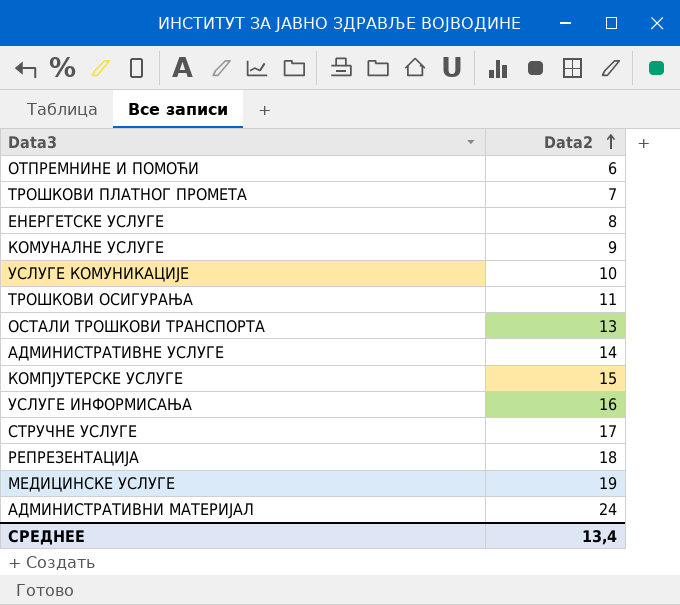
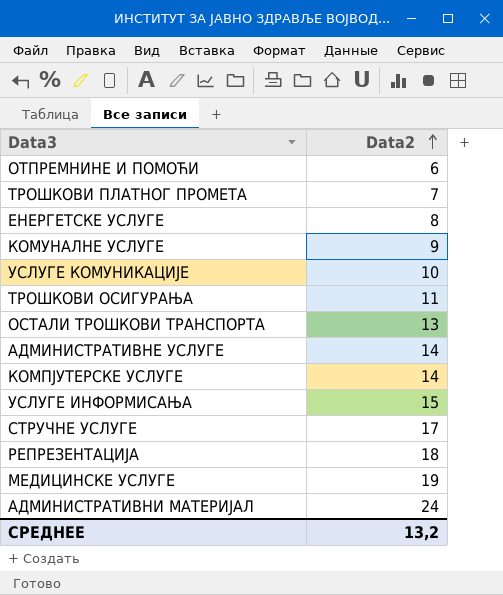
КОМПЈУТЕРСКЕ УСЛУГЕ | Data2: 15 -> 14
УСЛУГЕ ИНФОРМИСАЊА | Data2: 16 -> 15
СРЕДНЕЕ | Data2: 13,4 -> 13,2

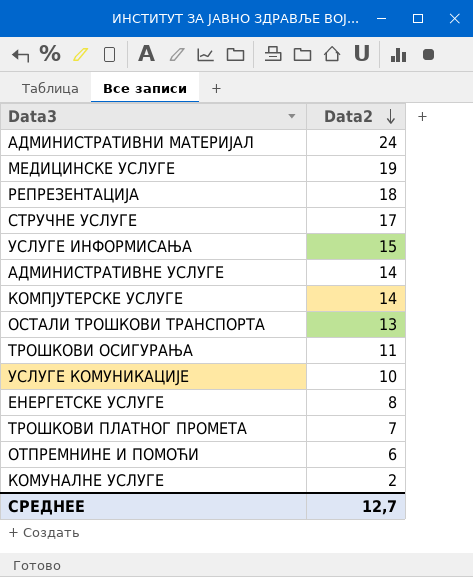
row order: Data2 ascending -> Data2 descending
КОМУНАЛНЕ УСЛУГЕ | Data2: 9 -> 2
СРЕДНЕЕ | Data2: 13,2 -> 12,7

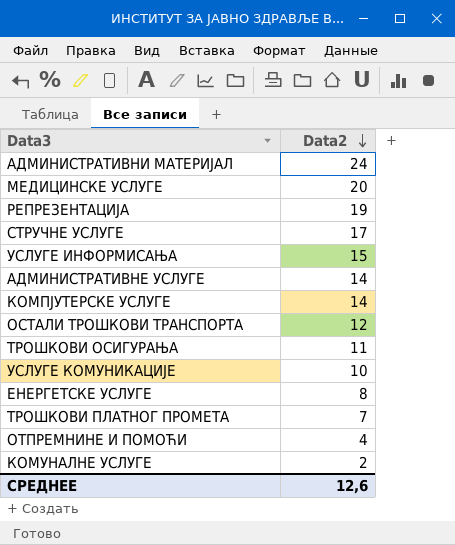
МЕДИЦИНСКЕ УСЛУГЕ | Data2: 19 -> 20
РЕПРЕЗЕНТАЦИЈА | Data2: 18 -> 19
ОСТАЛИ ТРОШКОВИ ТРАНСПОРТА | Data2: 13 -> 12
ОТПРЕМНИНЕ И ПОМОЋИ | Data2: 6 -> 4
СРЕДНЕЕ | Data2: 12,7 -> 12,6

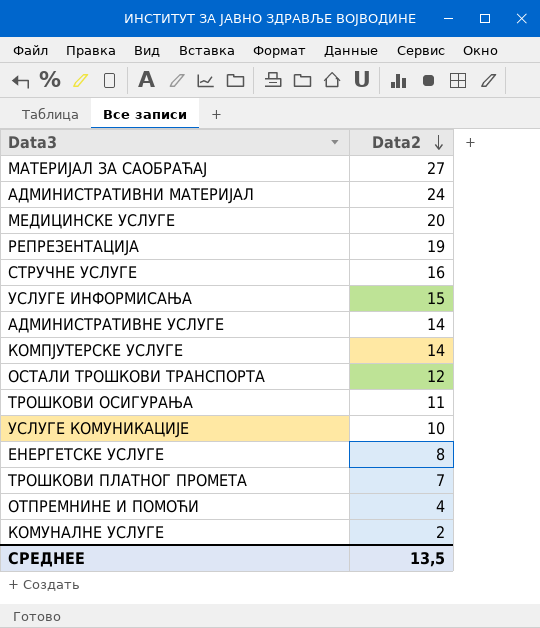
row МАТЕРИЈАЛ ЗА САОБРАЋАЈ: none -> 27
СТРУЧНЕ УСЛУГЕ | Data2: 17 -> 16
СРЕДНЕЕ | Data2: 12,6 -> 13,5

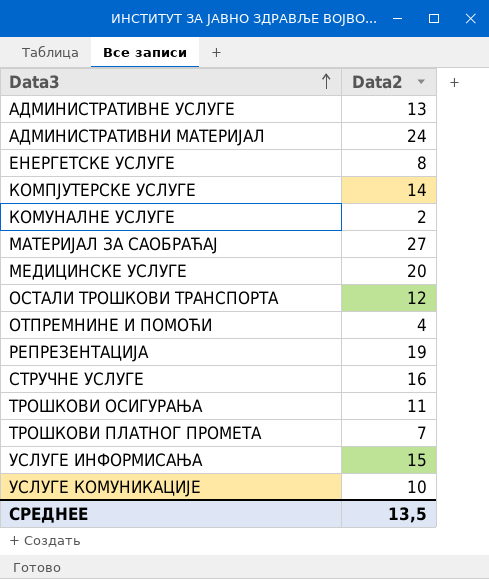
row order: Data2 descending -> Data3 ascending
АДМИНИСТРАТИВНЕ УСЛУГЕ | Data2: 14 -> 13

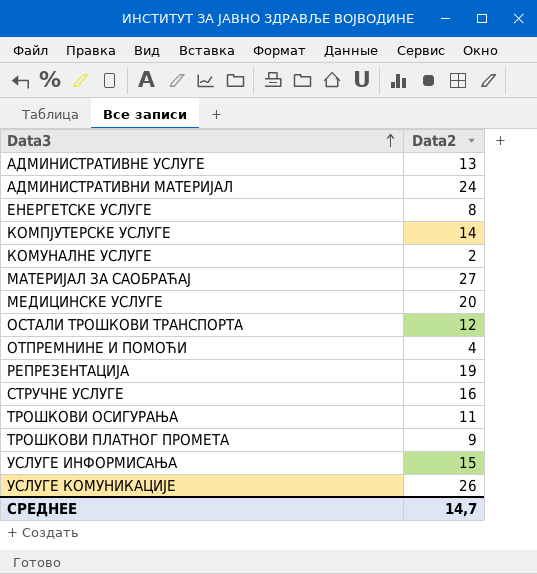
ТРОШКОВИ ПЛАТНОГ ПРОМЕТА | Data2: 7 -> 9
УСЛУГЕ КОМУНИКАЦИЈЕ | Data2: 10 -> 26
СРЕДНЕЕ | Data2: 13,5 -> 14,7

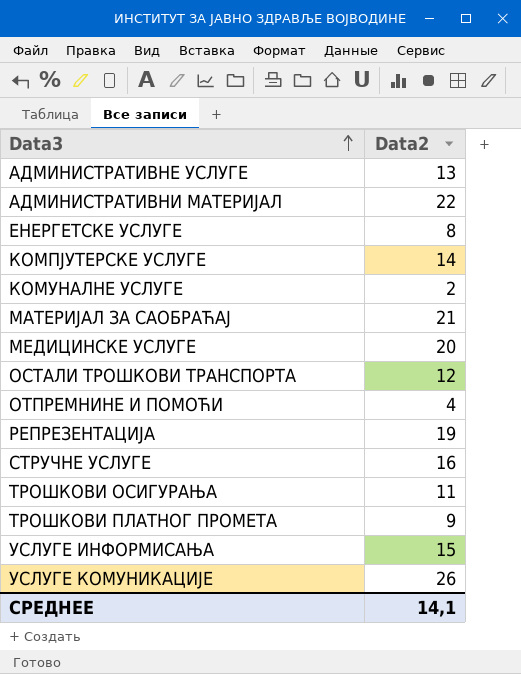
АДМИНИСТРАТИВНИ МАТЕРИЈАЛ | Data2: 24 -> 22
МАТЕРИЈАЛ ЗА САОБРАЋАЈ | Data2: 27 -> 21
СРЕДНЕЕ | Data2: 14,7 -> 14,1

